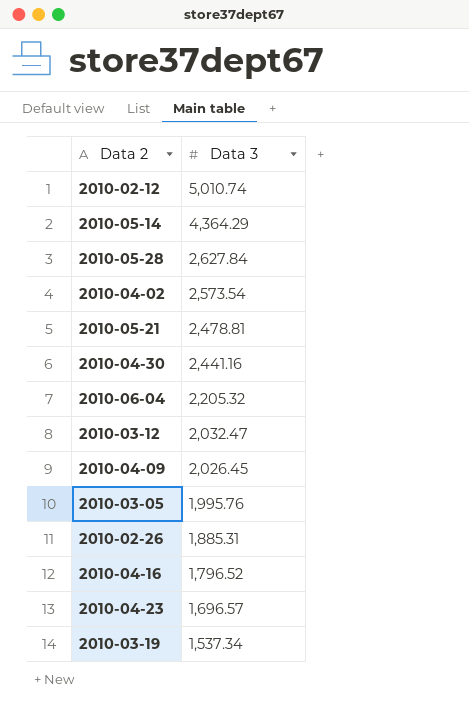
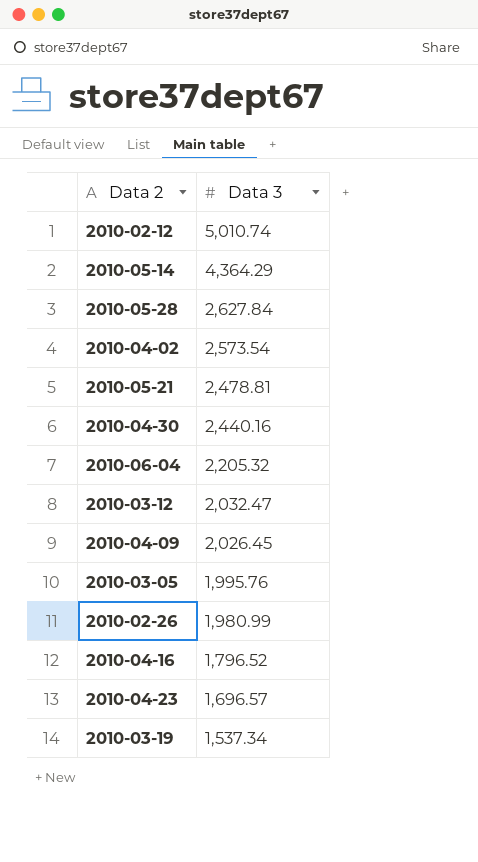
2010-04-30 | Data 3: 2,441.16 -> 2,440.16
2010-02-26 | Data 3: 1,885.31 -> 1,980.99

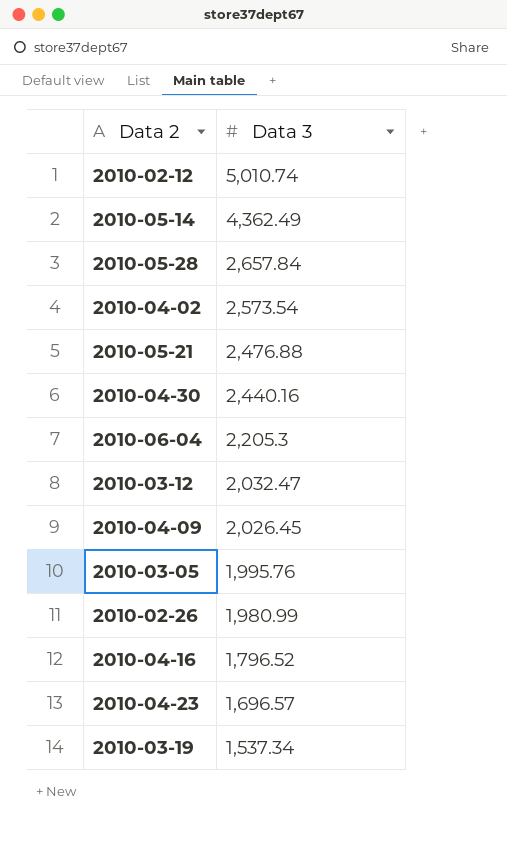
2010-05-14 | Data 3: 4,364.29 -> 4,362.49
2010-05-28 | Data 3: 2,627.84 -> 2,657.84
2010-05-21 | Data 3: 2,478.81 -> 2,476.88
2010-06-04 | Data 3: 2,205.32 -> 2,205.3

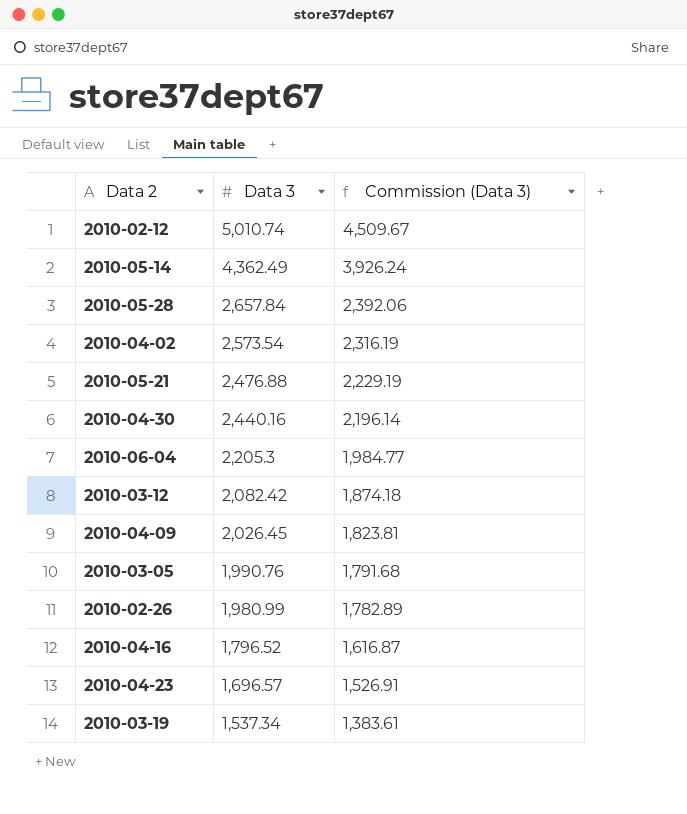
column Commission (Data 3) | formula: none -> [Data 3] * 0.9
2010-03-12 | Data 3: 2,032.47 -> 2,082.42
2010-03-05 | Data 3: 1,995.76 -> 1,990.76

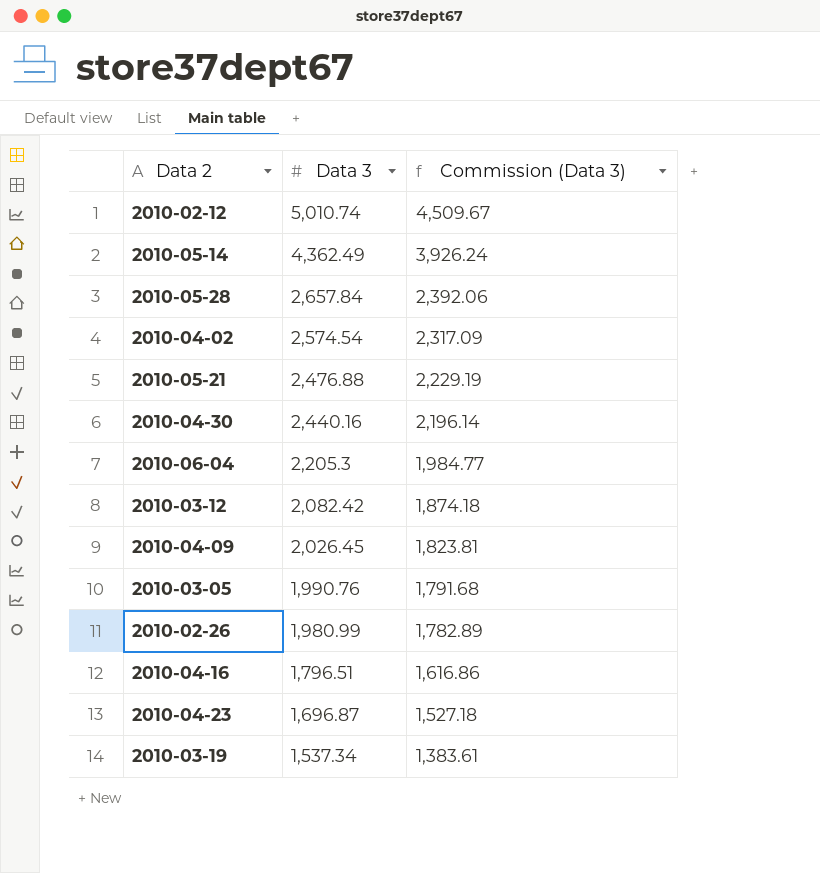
2010-04-02 | Data 3: 2,573.54 -> 2,574.54
2010-04-02 | Commission (Data 3): 2,316.19 -> 2,317.09
2010-04-16 | Data 3: 1,796.52 -> 1,796.51
2010-04-16 | Commission (Data 3): 1,616.87 -> 1,616.86
2010-04-23 | Data 3: 1,696.57 -> 1,696.87
2010-04-23 | Commission (Data 3): 1,526.91 -> 1,527.18

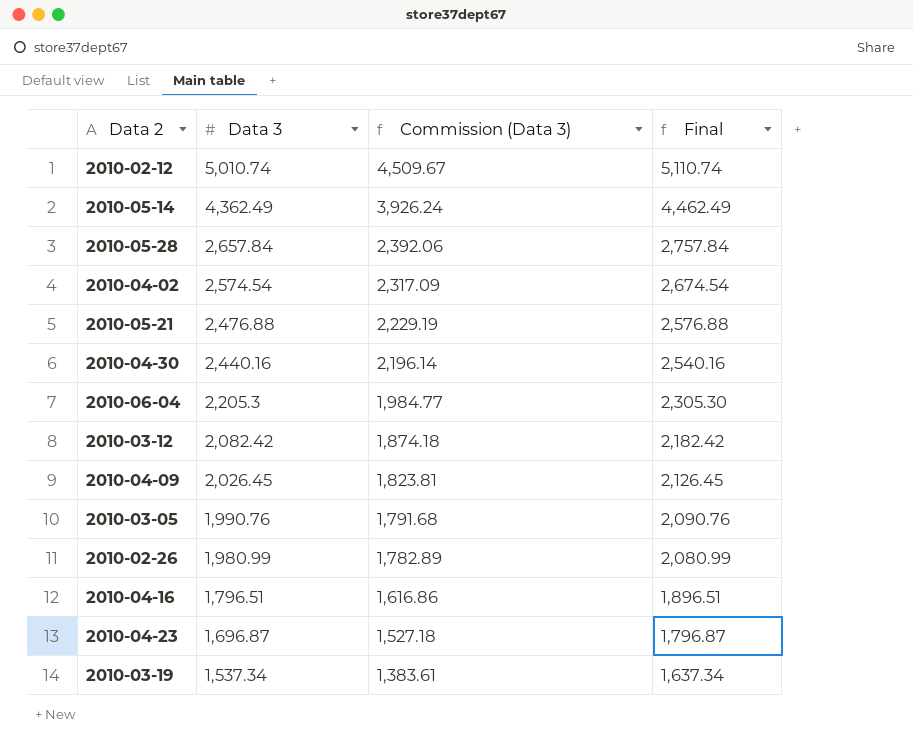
column Final | formula: none -> [Data 3] + 100

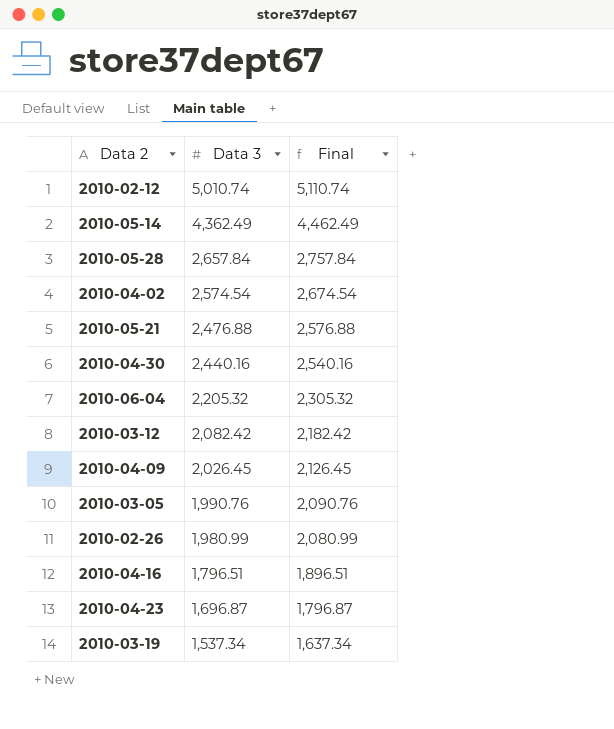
column Commission (Data 3) | formula: [Data 3] * 0.9 -> none
2010-06-04 | Data 3: 2,205.3 -> 2,205.32
2010-06-04 | Final: 2,305.30 -> 2,305.32

